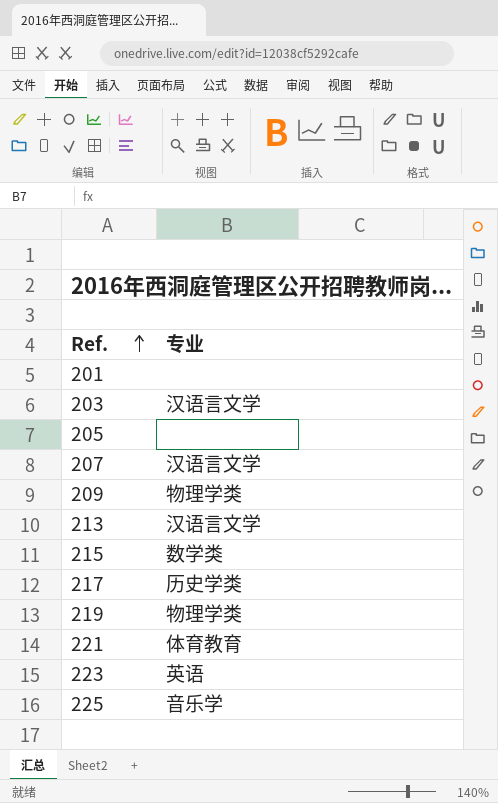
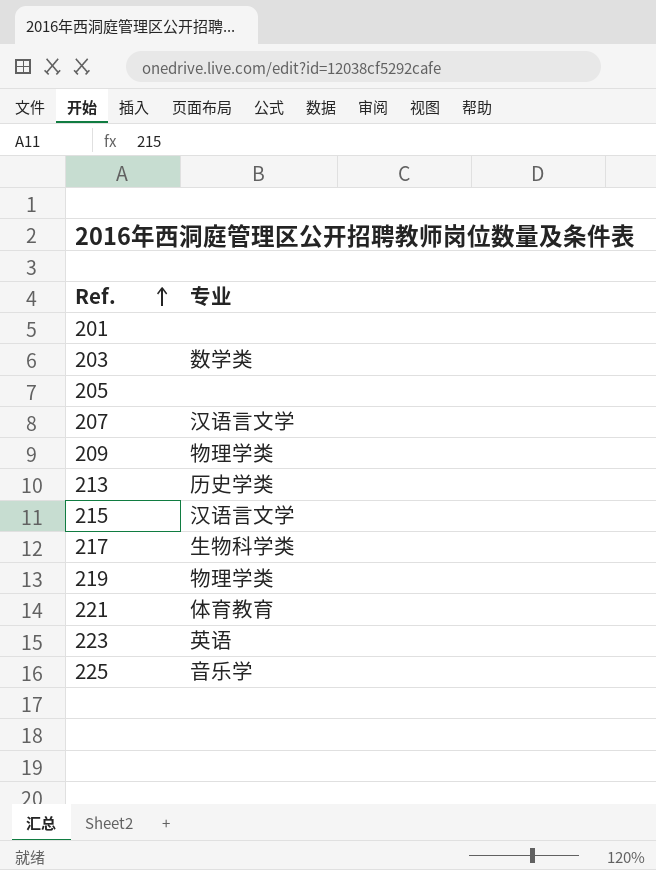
203 | 专业: 汉语言文学 -> 数学类
213 | 专业: 汉语言文学 -> 历史学类
215 | 专业: 数学类 -> 汉语言文学
217 | 专业: 历史学类 -> 生物科学类

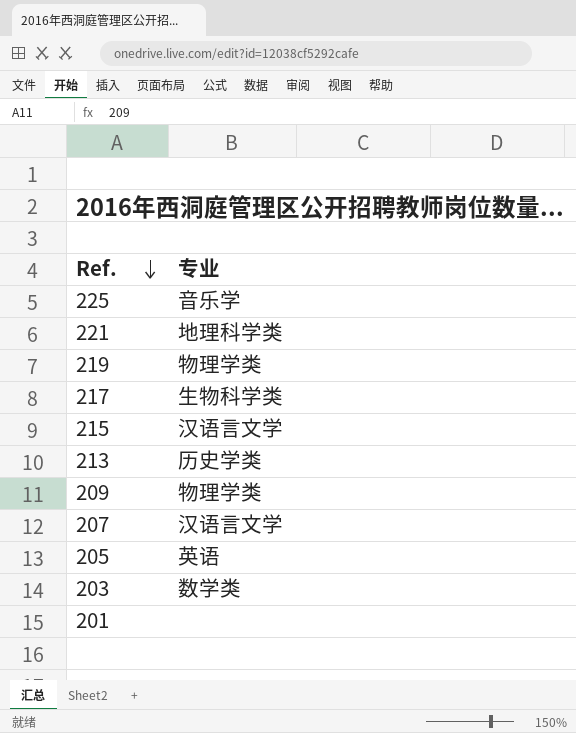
row order: Ref. ascending -> Ref. descending
row 223: 英语 -> none
221 | 专业: 体育教育 -> 地理科学类
205 | 专业: none -> 英语

